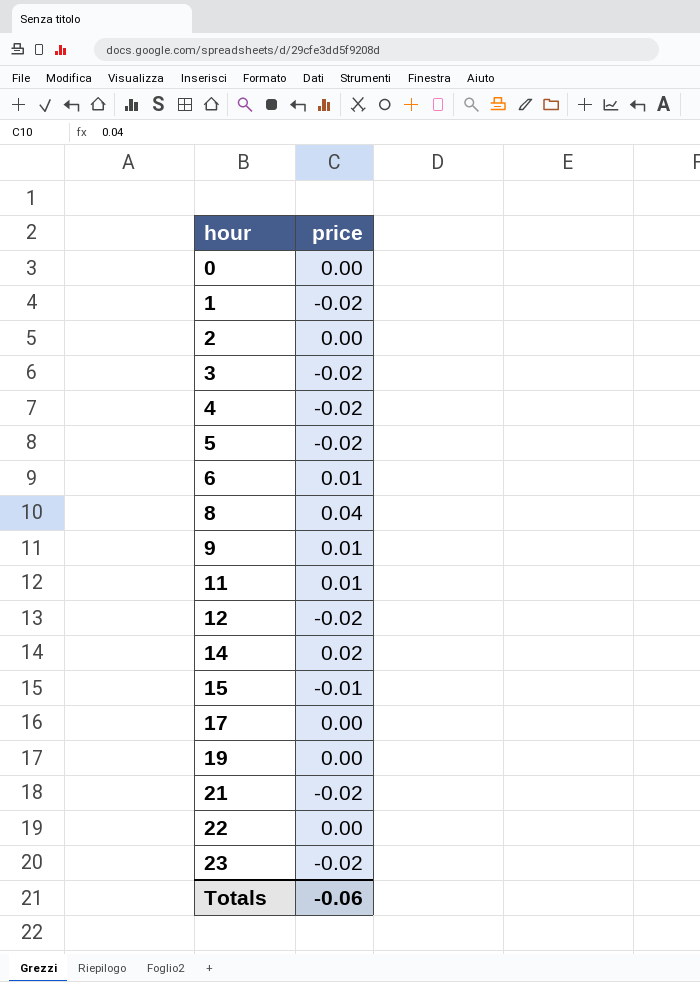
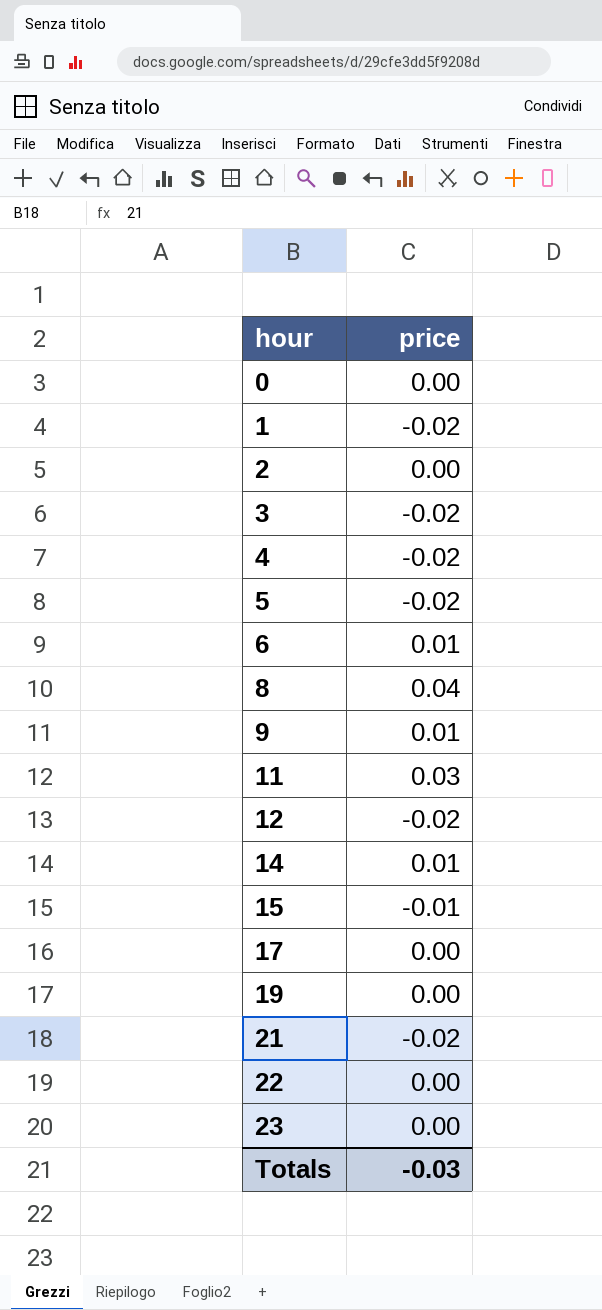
11 | price: 0.01 -> 0.03
14 | price: 0.02 -> 0.01
23 | price: -0.02 -> 0.00
Totals | price: -0.06 -> -0.03

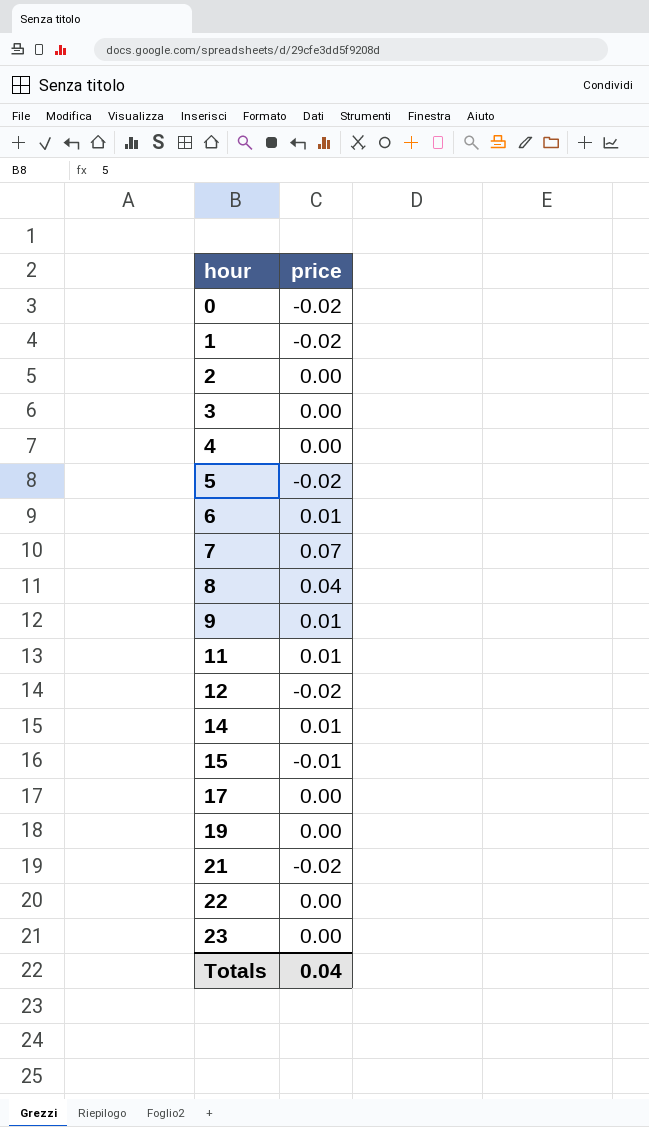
0 | price: 0.00 -> -0.02
3 | price: -0.02 -> 0.00
4 | price: -0.02 -> 0.00
row 7: none -> 0.07
11 | price: 0.03 -> 0.01
Totals | price: -0.03 -> 0.04

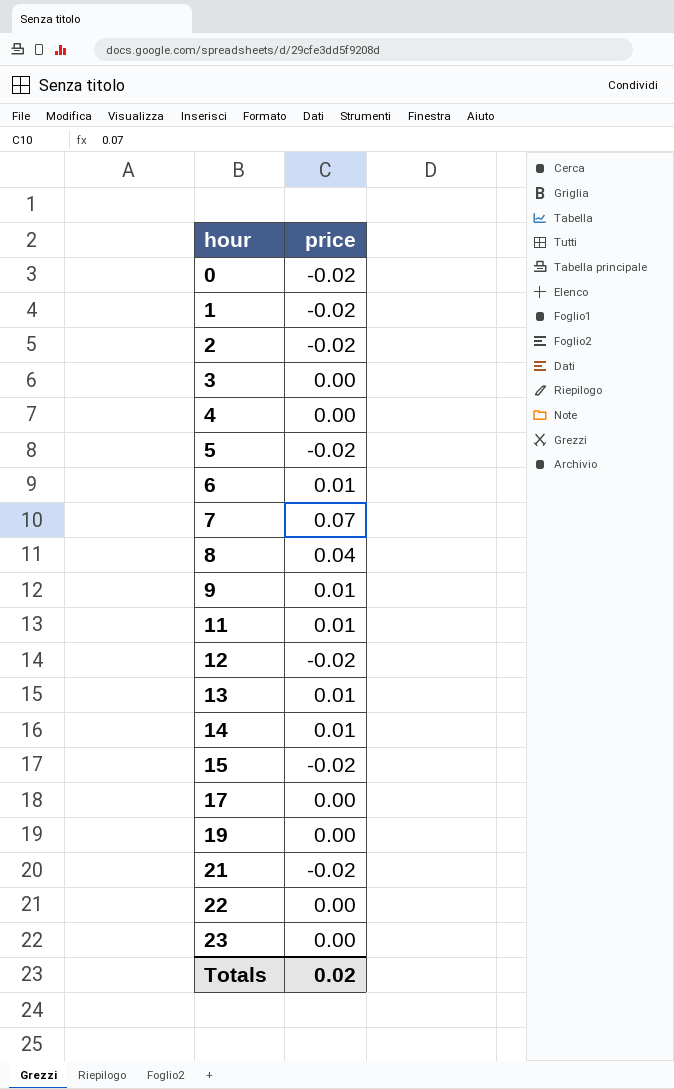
2 | price: 0.00 -> -0.02
row 13: none -> 0.01
15 | price: -0.01 -> -0.02
Totals | price: 0.04 -> 0.02

